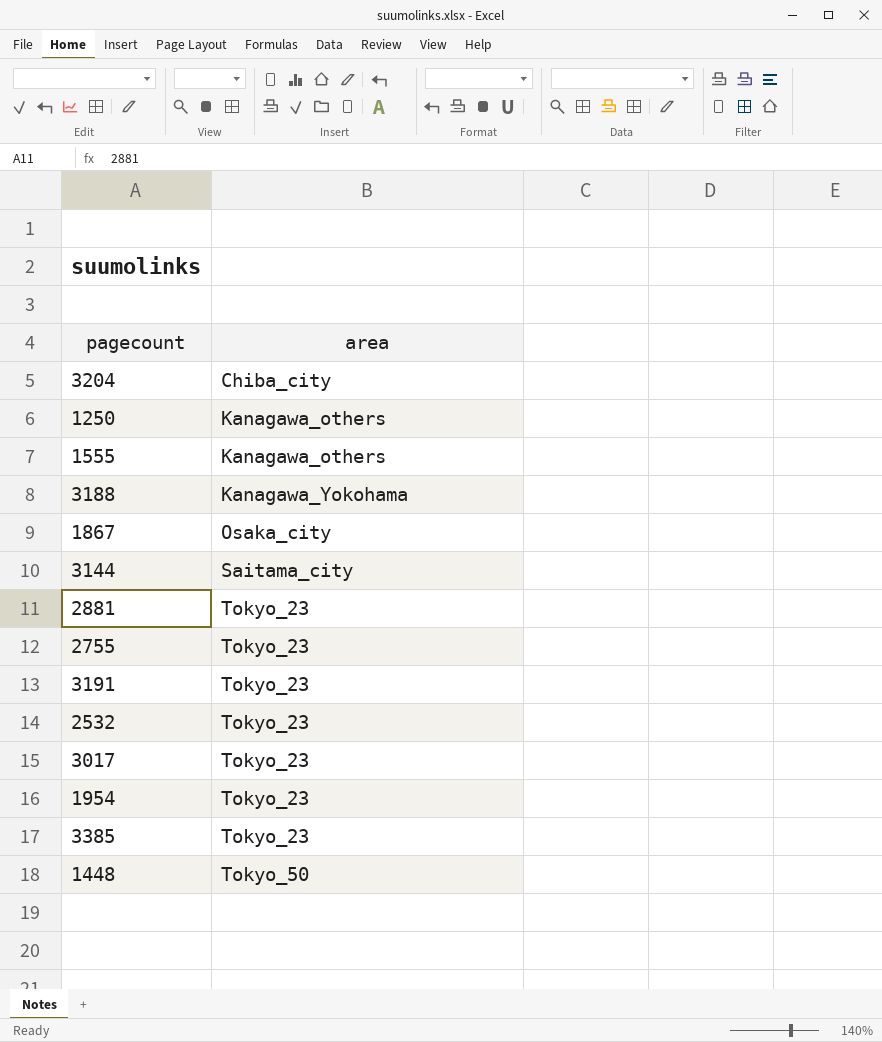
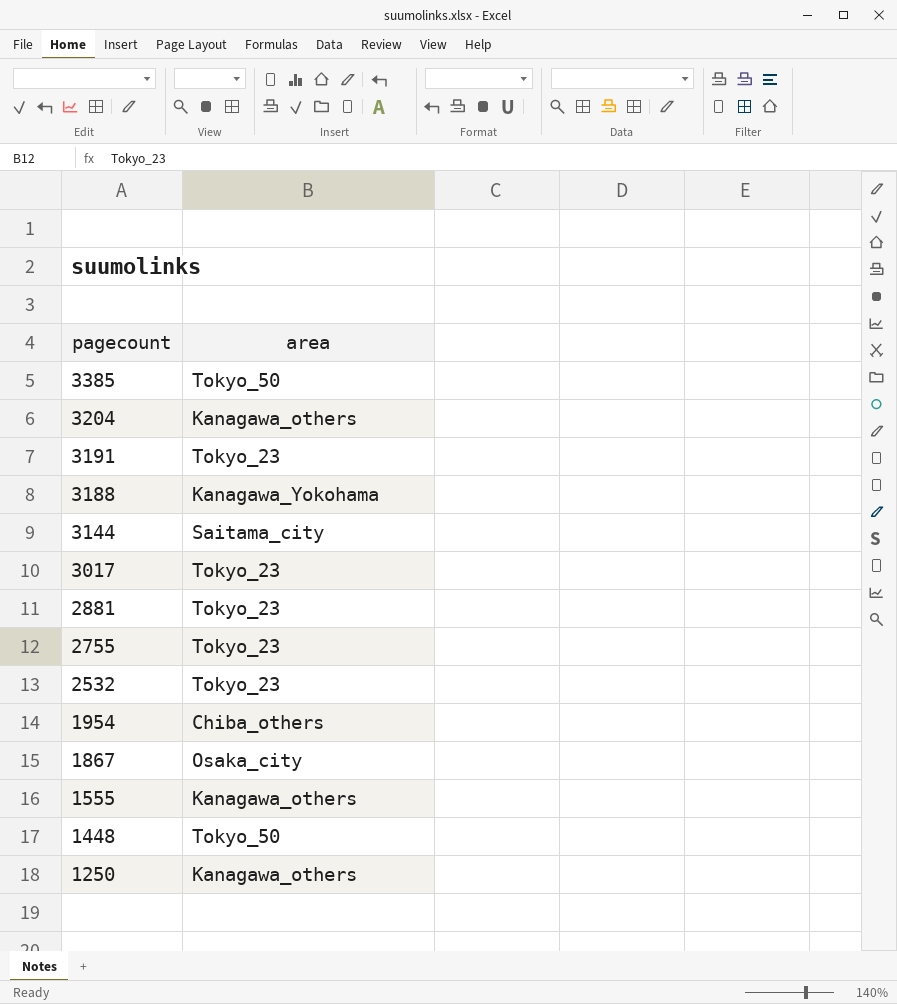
row order: area ascending -> pagecount descending
3385 | area: Tokyo_23 -> Tokyo_50
3204 | area: Chiba_city -> Kanagawa_others
1954 | area: Tokyo_23 -> Chiba_others

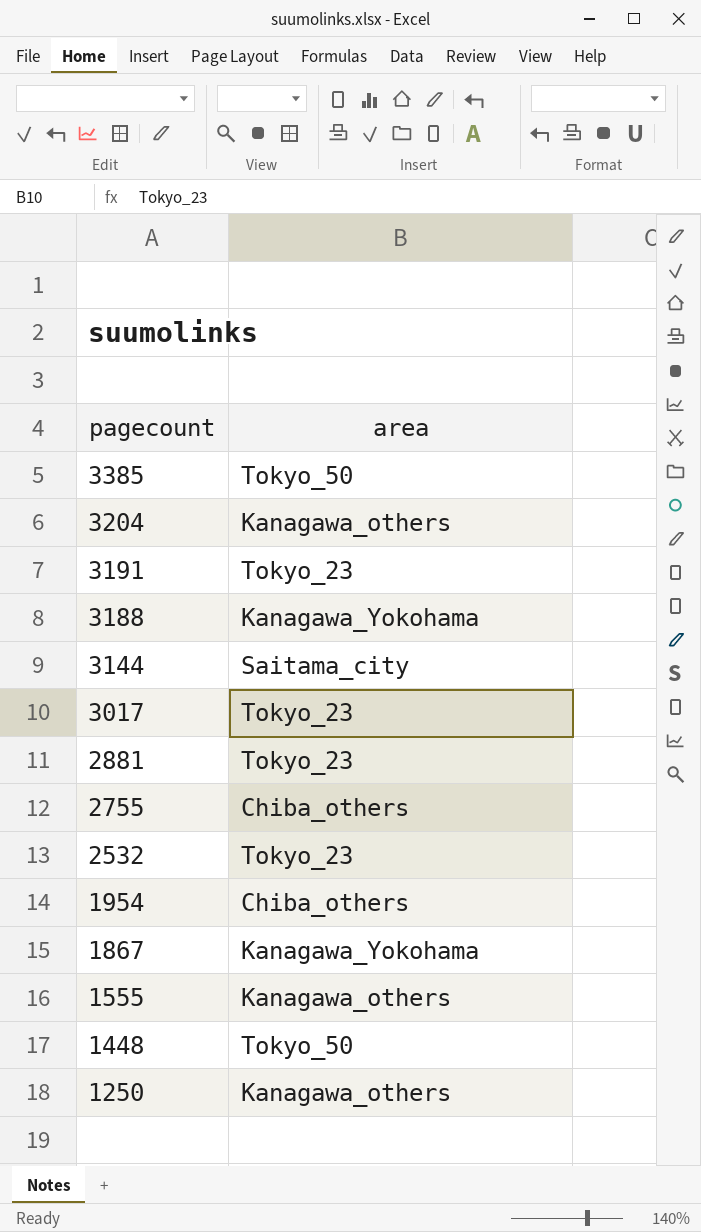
2755 | area: Tokyo_23 -> Chiba_others
1867 | area: Osaka_city -> Kanagawa_Yokohama

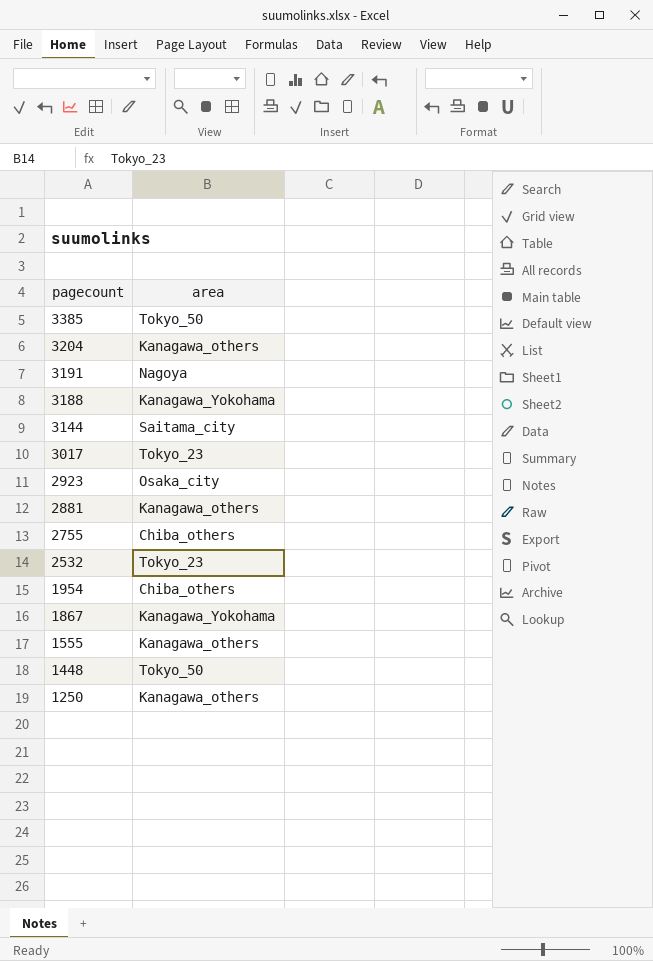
3191 | area: Tokyo_23 -> Nagoya
row 2923: none -> Osaka_city
2881 | area: Tokyo_23 -> Kanagawa_others

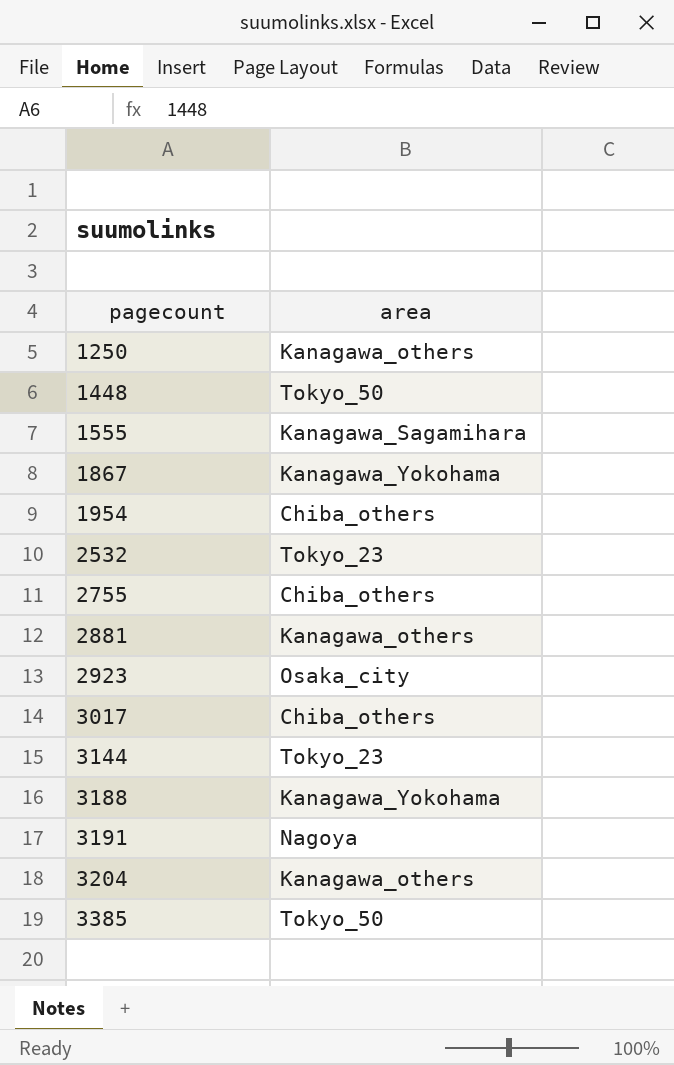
row order: pagecount descending -> pagecount ascending
1555 | area: Kanagawa_others -> Kanagawa_Sagamihara
3017 | area: Tokyo_23 -> Chiba_others
3144 | area: Saitama_city -> Tokyo_23

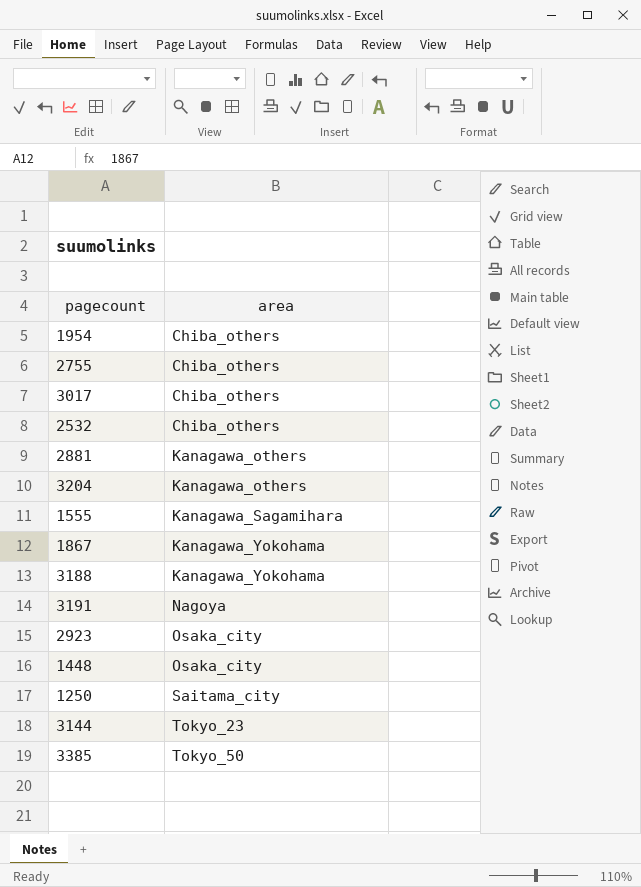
row order: pagecount ascending -> area ascending
2532 | area: Tokyo_23 -> Chiba_others
1448 | area: Tokyo_50 -> Osaka_city
1250 | area: Kanagawa_others -> Saitama_city

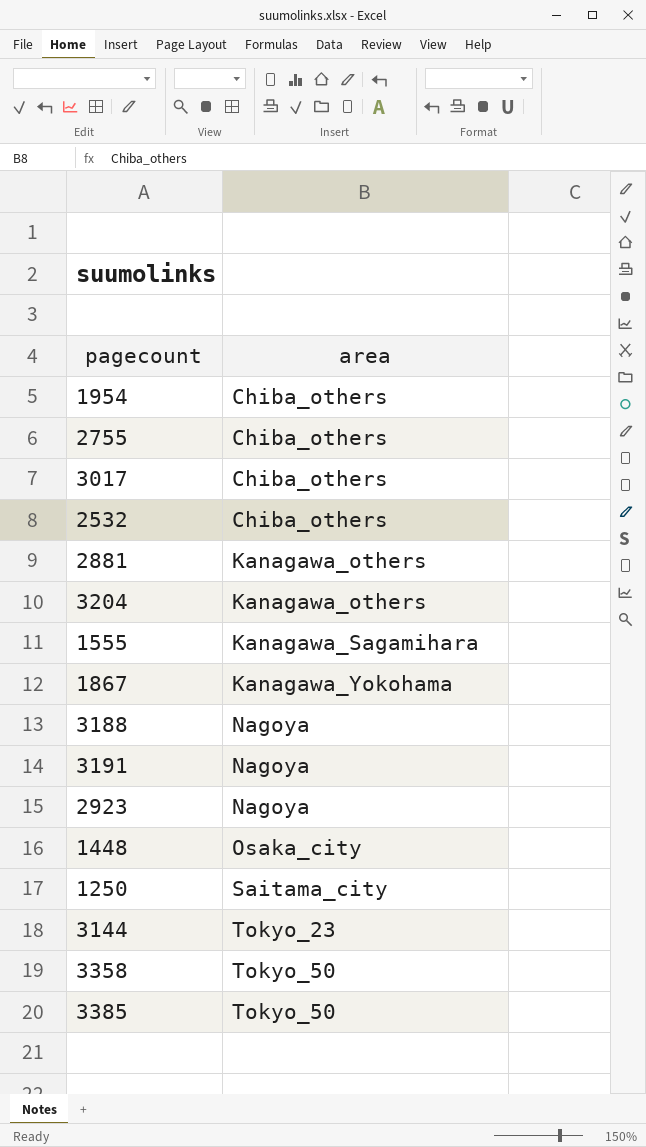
3188 | area: Kanagawa_Yokohama -> Nagoya
2923 | area: Osaka_city -> Nagoya
row 3358: none -> Tokyo_50

